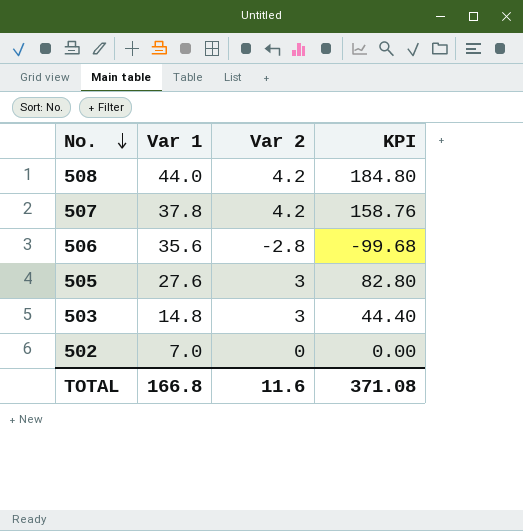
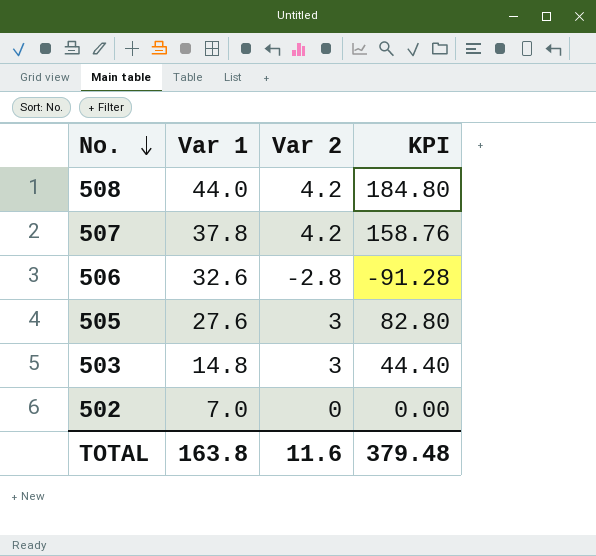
506 | Var 1: 35.6 -> 32.6
506 | KPI: -99.68 -> -91.28
TOTAL | Var 1: 166.8 -> 163.8
TOTAL | KPI: 371.08 -> 379.48

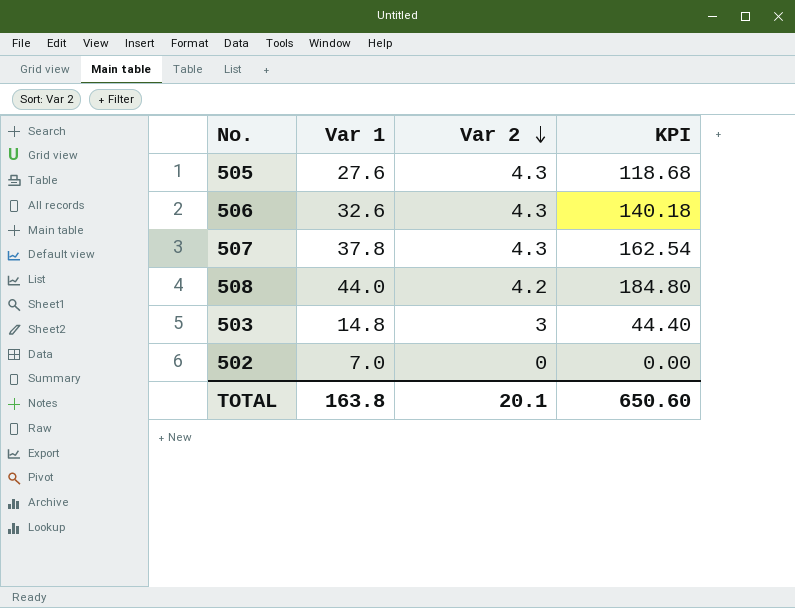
row order: No. descending -> Var 2 descending
505 | Var 2: 3 -> 4.3
505 | KPI: 82.80 -> 118.68
506 | Var 2: -2.8 -> 4.3
506 | KPI: -91.28 -> 140.18
507 | Var 2: 4.2 -> 4.3
507 | KPI: 158.76 -> 162.54
TOTAL | Var 2: 11.6 -> 20.1
TOTAL | KPI: 379.48 -> 650.60

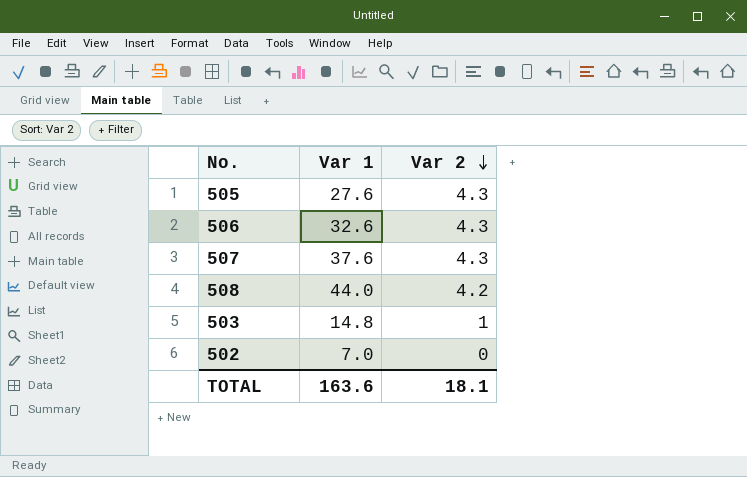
column KPI | formula: [Var 1] * [Var 2] -> none
507 | Var 1: 37.8 -> 37.6
503 | Var 2: 3 -> 1
TOTAL | Var 1: 163.8 -> 163.6
TOTAL | Var 2: 20.1 -> 18.1

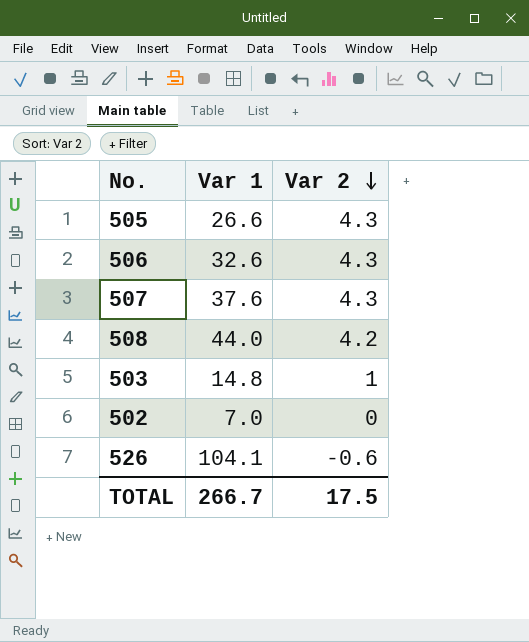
505 | Var 1: 27.6 -> 26.6
row 526: none -> 104.1 | -0.6
TOTAL | Var 1: 163.6 -> 266.7
TOTAL | Var 2: 18.1 -> 17.5

